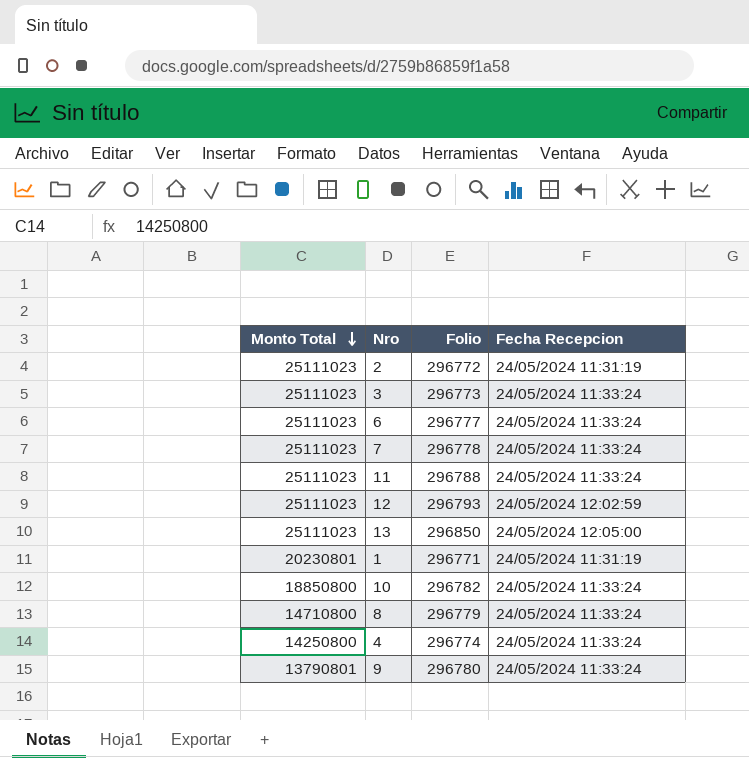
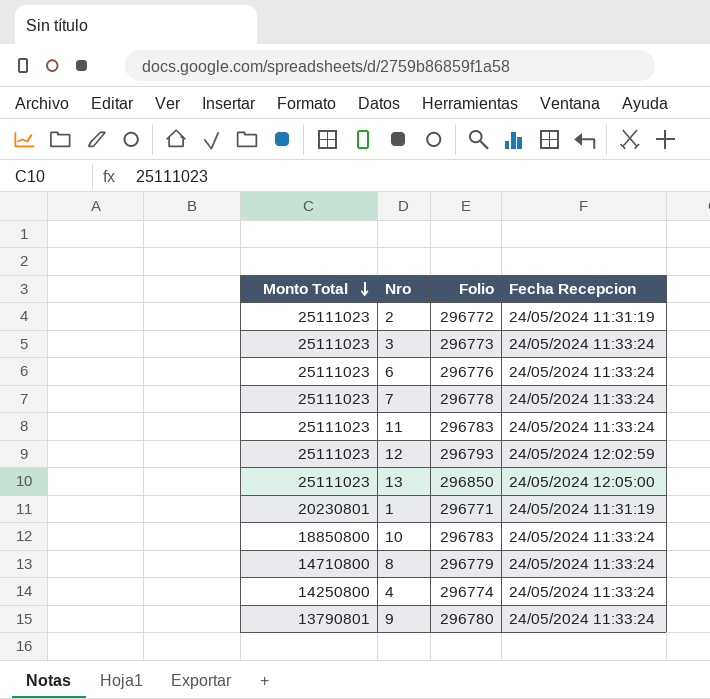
6 | Folio: 296777 -> 296776
11 | Folio: 296788 -> 296783
10 | Folio: 296782 -> 296783

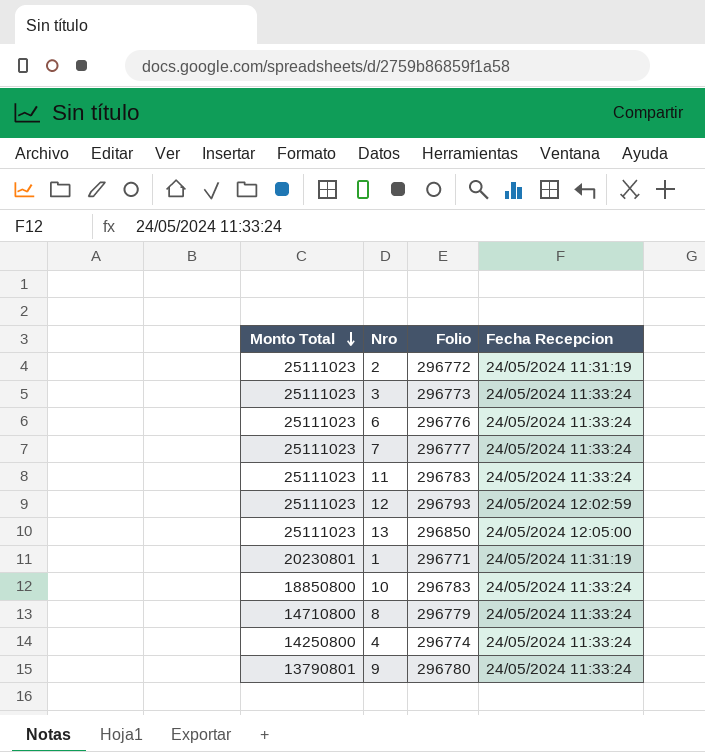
7 | Folio: 296778 -> 296777

